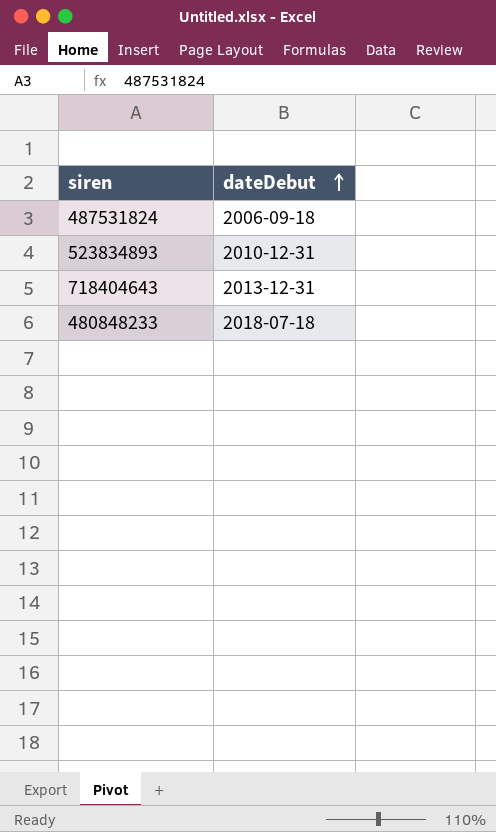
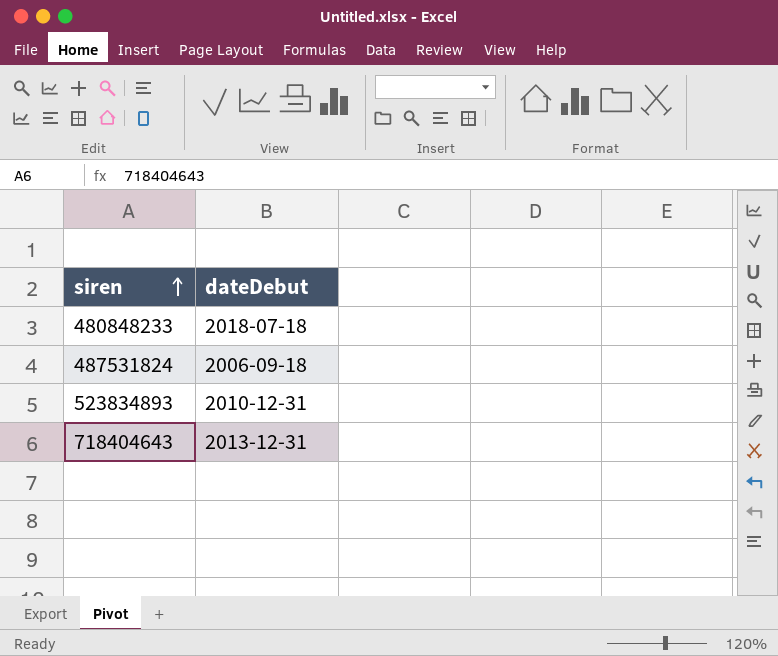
row order: dateDebut ascending -> siren ascending

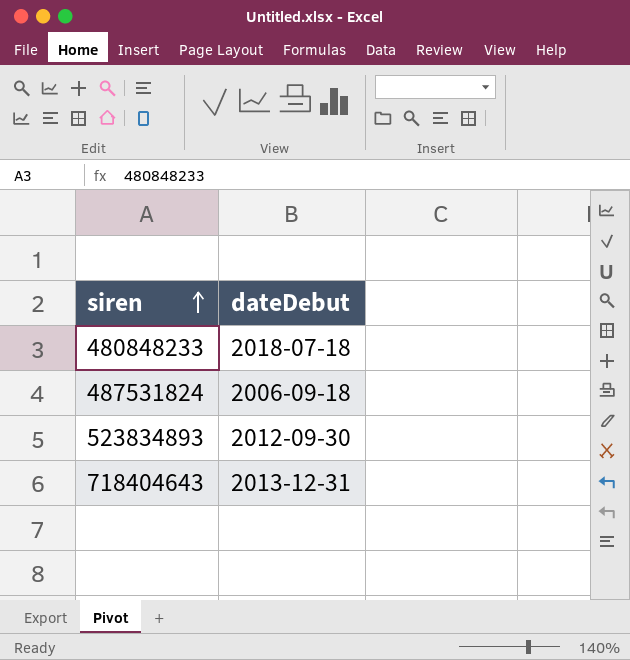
523834893 | dateDebut: 2010-12-31 -> 2012-09-30

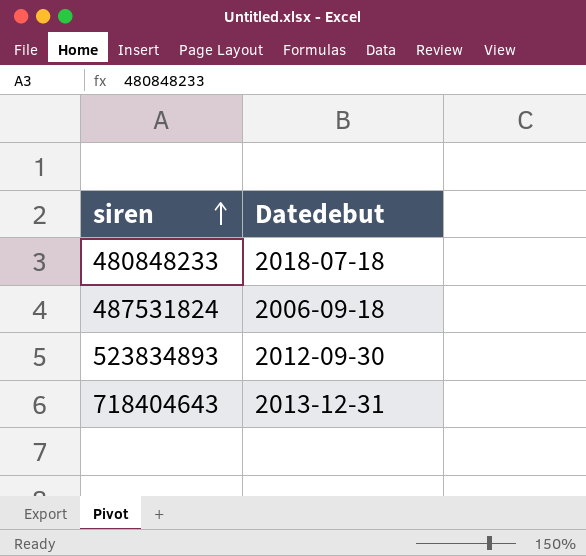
column name: dateDebut -> Datedebut

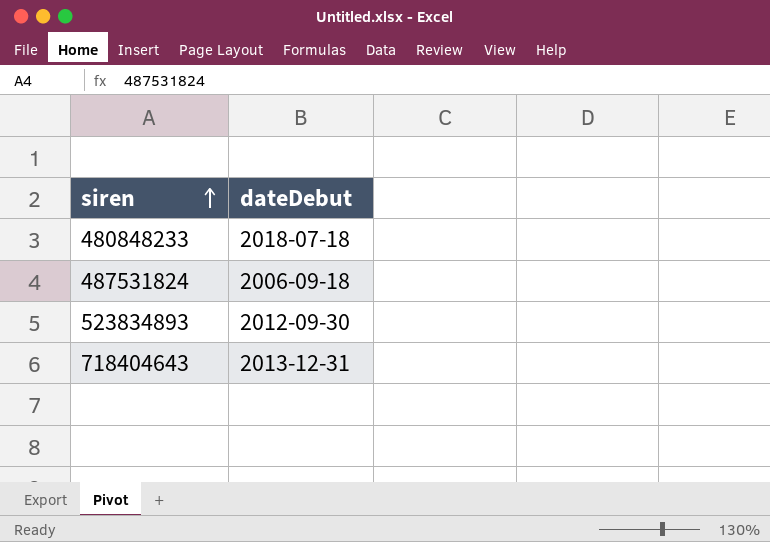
column name: Datedebut -> dateDebut

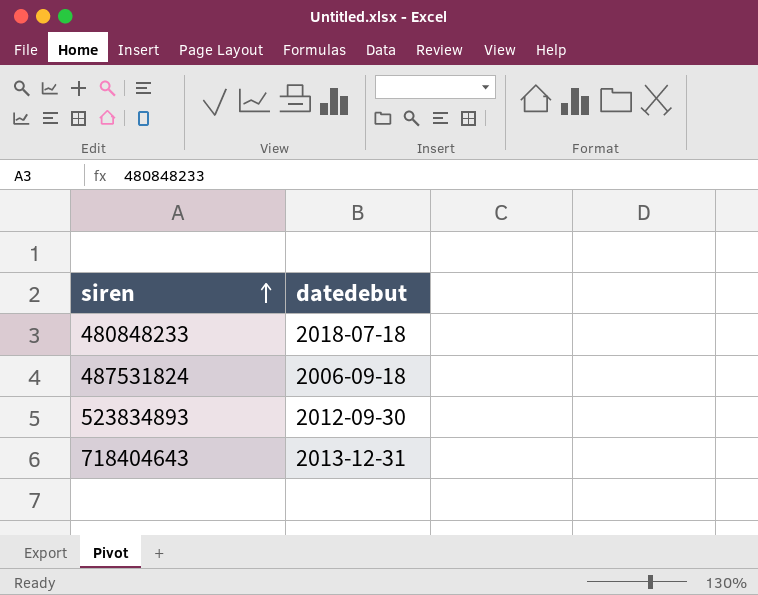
column name: dateDebut -> datedebut

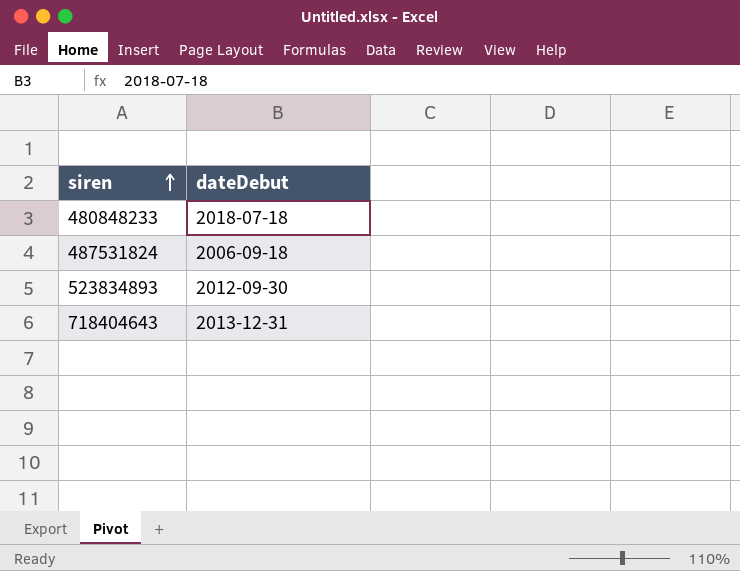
column name: datedebut -> dateDebut

